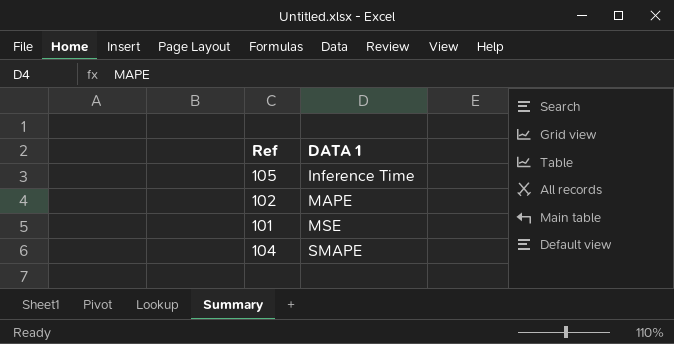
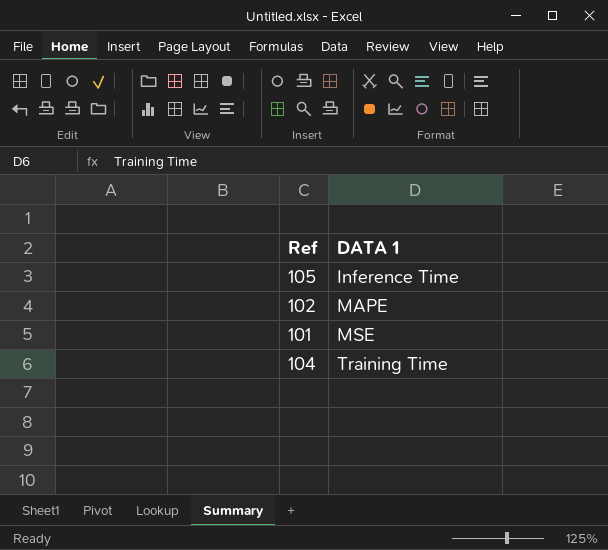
104 | DATA 1: SMAPE -> Training Time

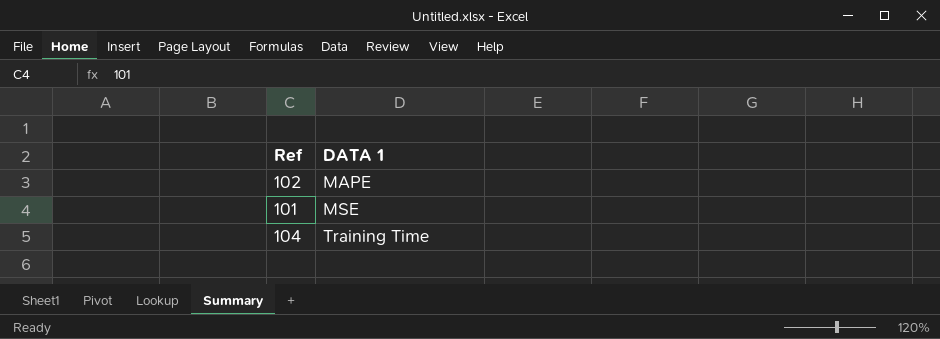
row 105: Inference Time -> none

